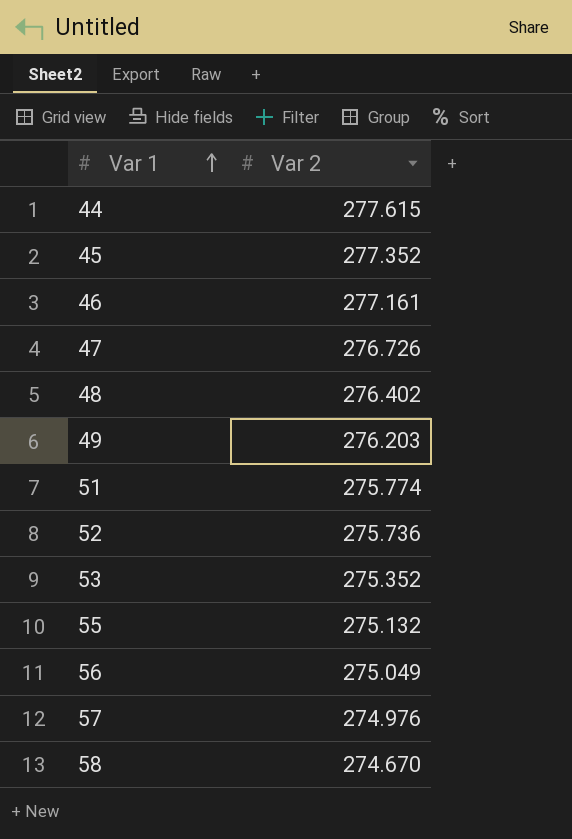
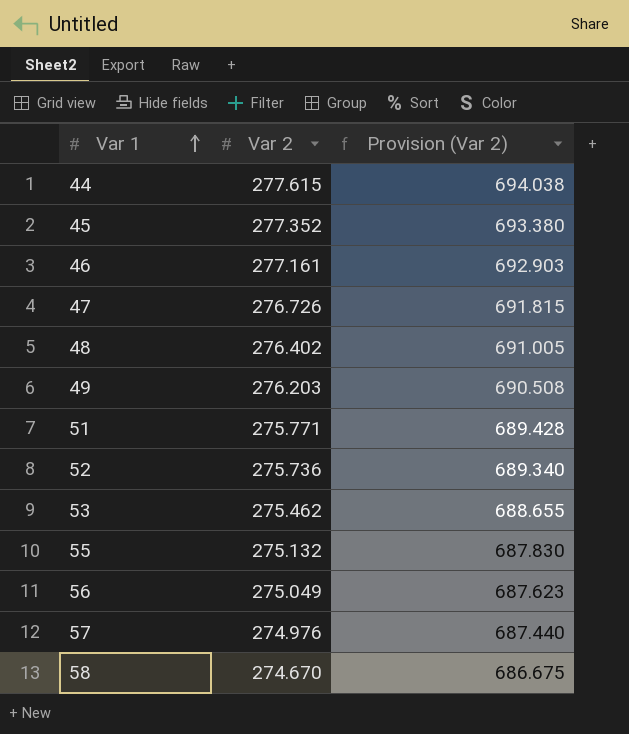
column Provision (Var 2) | formula: none -> [Var 2] * 2.5
51 | Var 2: 275.774 -> 275.771
53 | Var 2: 275.352 -> 275.462

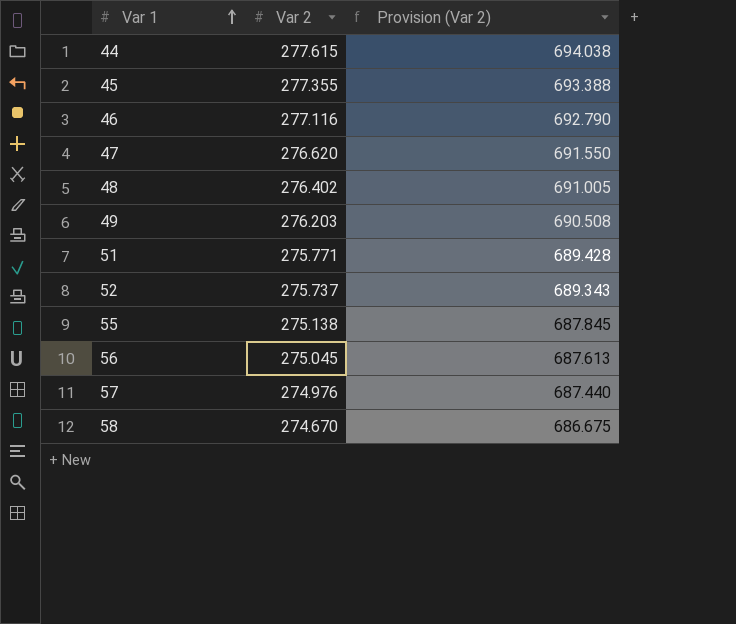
row 53: 275.462 | 688.655 -> none
45 | Var 2: 277.352 -> 277.355
45 | Provision (Var 2): 693.380 -> 693.388
46 | Var 2: 277.161 -> 277.116
46 | Provision (Var 2): 692.903 -> 692.790
47 | Var 2: 276.726 -> 276.620
47 | Provision (Var 2): 691.815 -> 691.550
52 | Var 2: 275.736 -> 275.737
52 | Provision (Var 2): 689.340 -> 689.343
55 | Var 2: 275.132 -> 275.138
55 | Provision (Var 2): 687.830 -> 687.845
56 | Var 2: 275.049 -> 275.045
56 | Provision (Var 2): 687.623 -> 687.613

